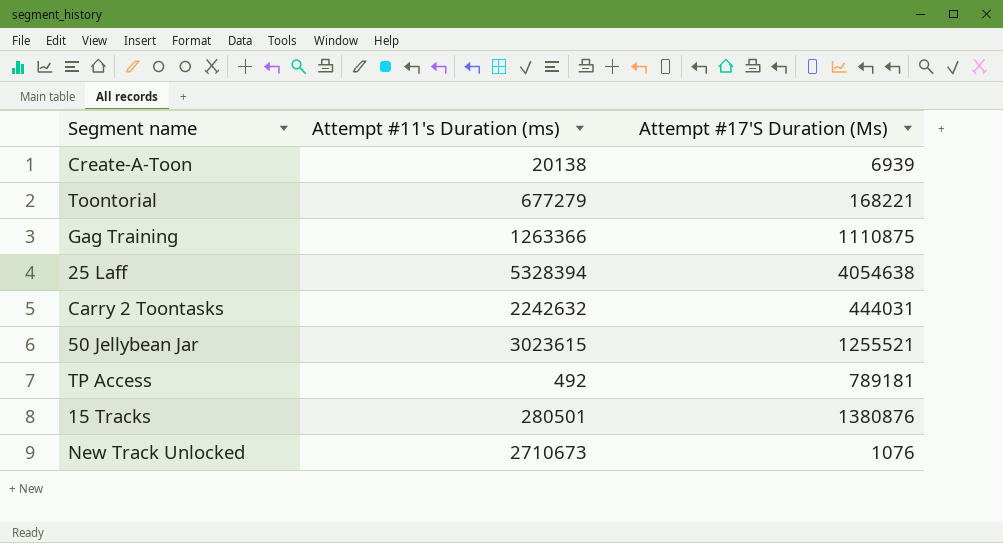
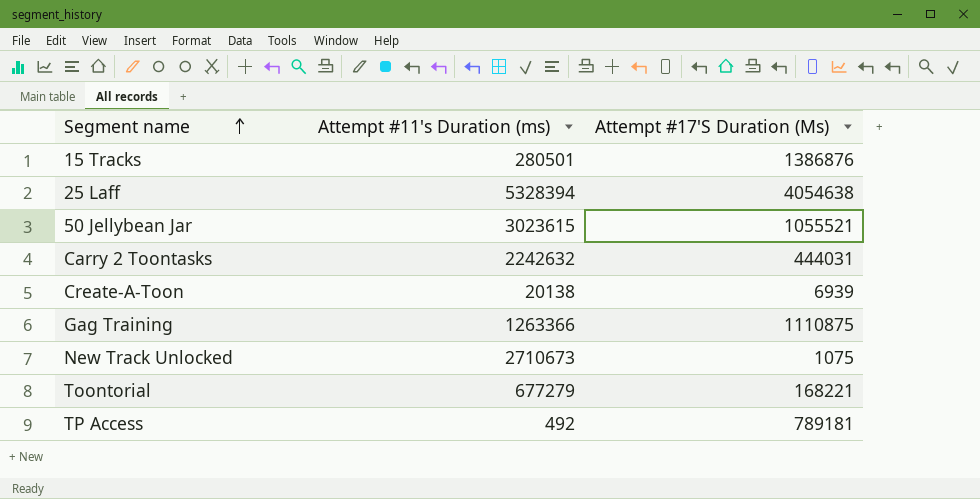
row order: none -> Segment name ascending
15 Tracks | Attempt #17'S Duration (Ms): 1380876 -> 1386876
50 Jellybean Jar | Attempt #17'S Duration (Ms): 1255521 -> 1055521
New Track Unlocked | Attempt #17'S Duration (Ms): 1076 -> 1075

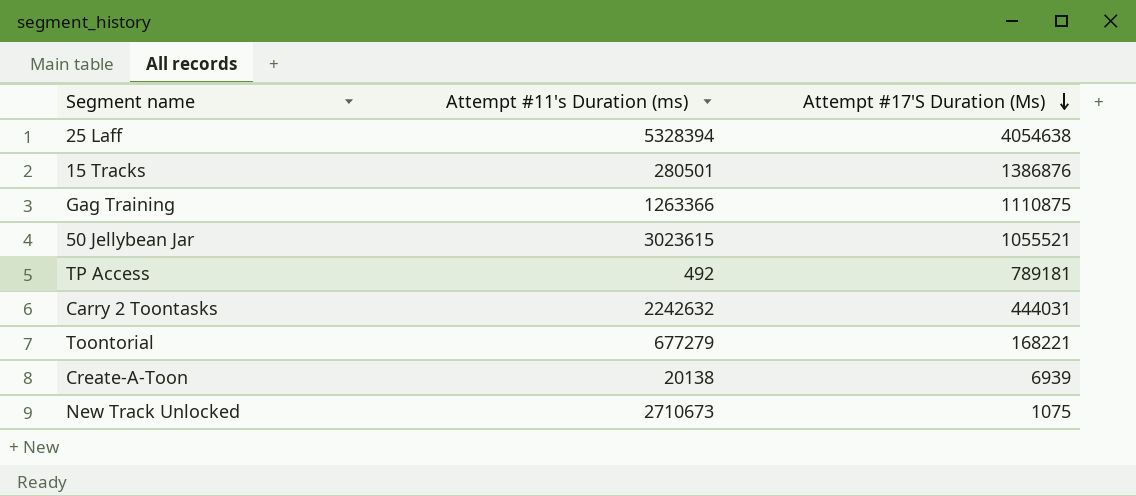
row order: Segment name ascending -> Attempt #17'S Duration (Ms) descending

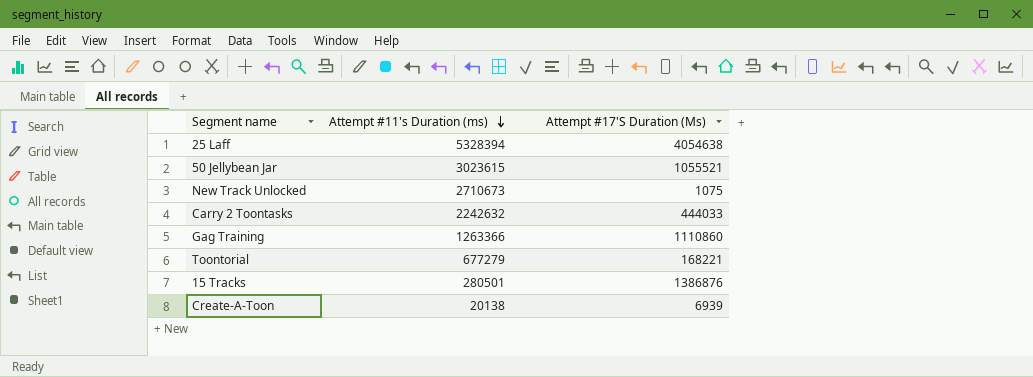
row order: Attempt #17'S Duration (Ms) descending -> Attempt #11's Duration (ms) descending
row TP Access: 492 | 789181 -> none
Carry 2 Toontasks | Attempt #17'S Duration (Ms): 444031 -> 444033
Gag Training | Attempt #17'S Duration (Ms): 1110875 -> 1110860

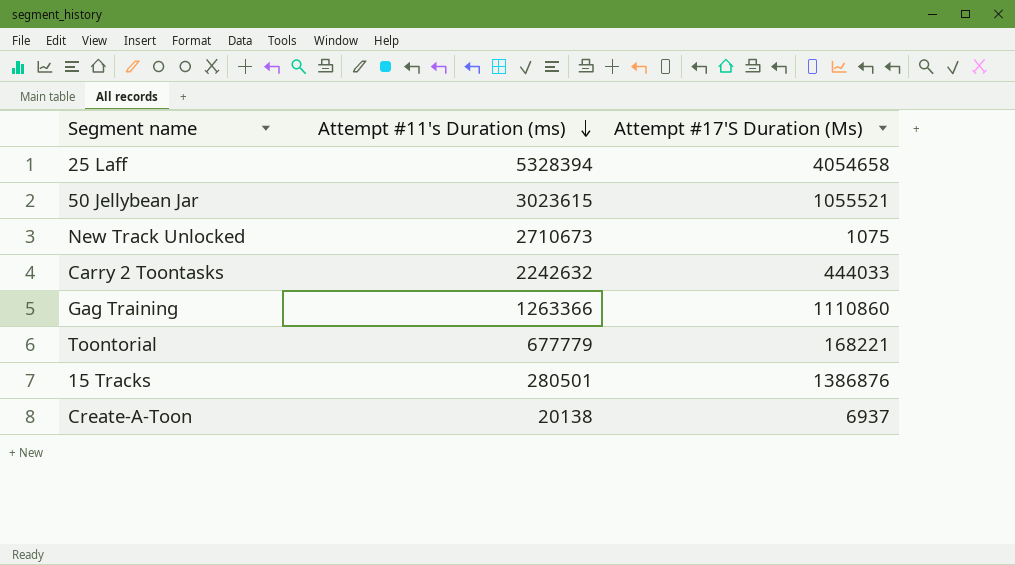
25 Laff | Attempt #17'S Duration (Ms): 4054638 -> 4054658
Toontorial | Attempt #11's Duration (ms): 677279 -> 677779
Create-A-Toon | Attempt #17'S Duration (Ms): 6939 -> 6937

